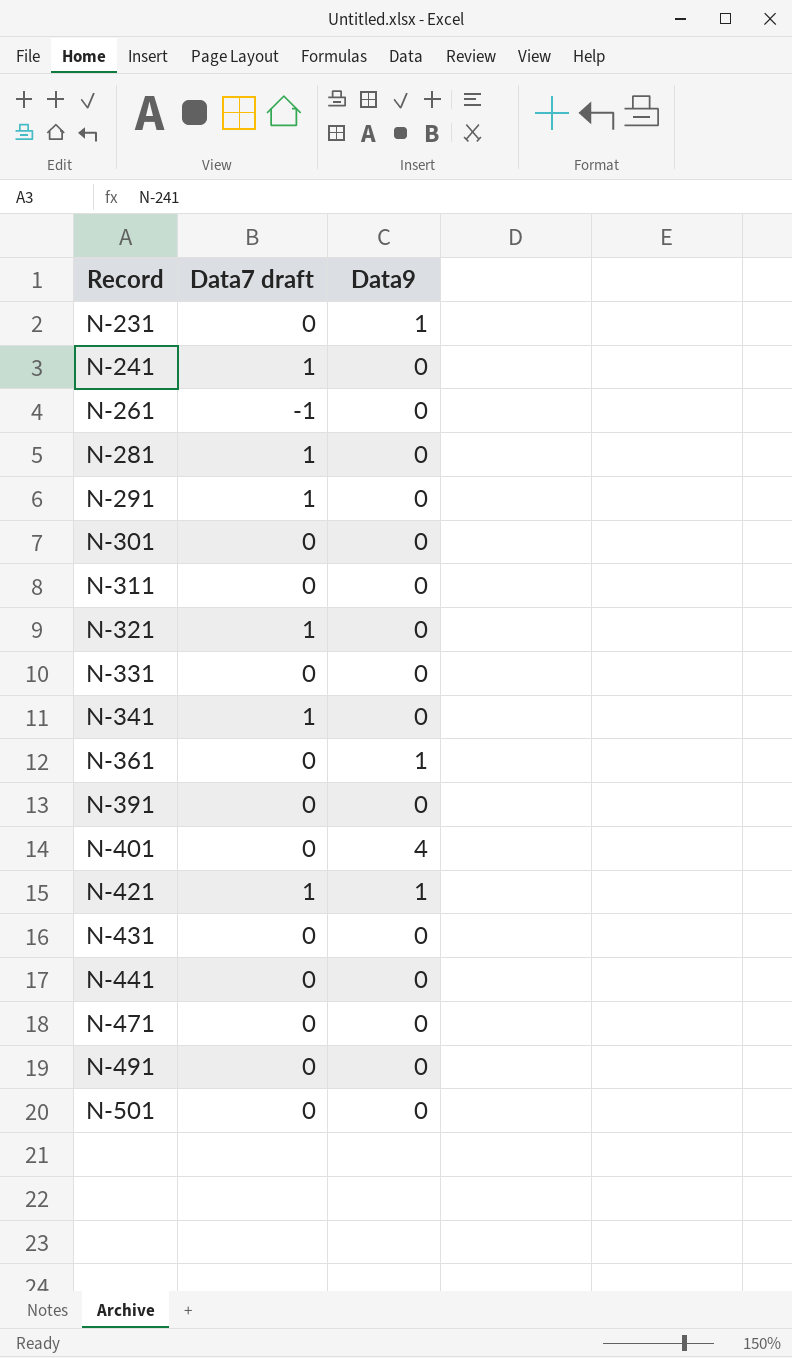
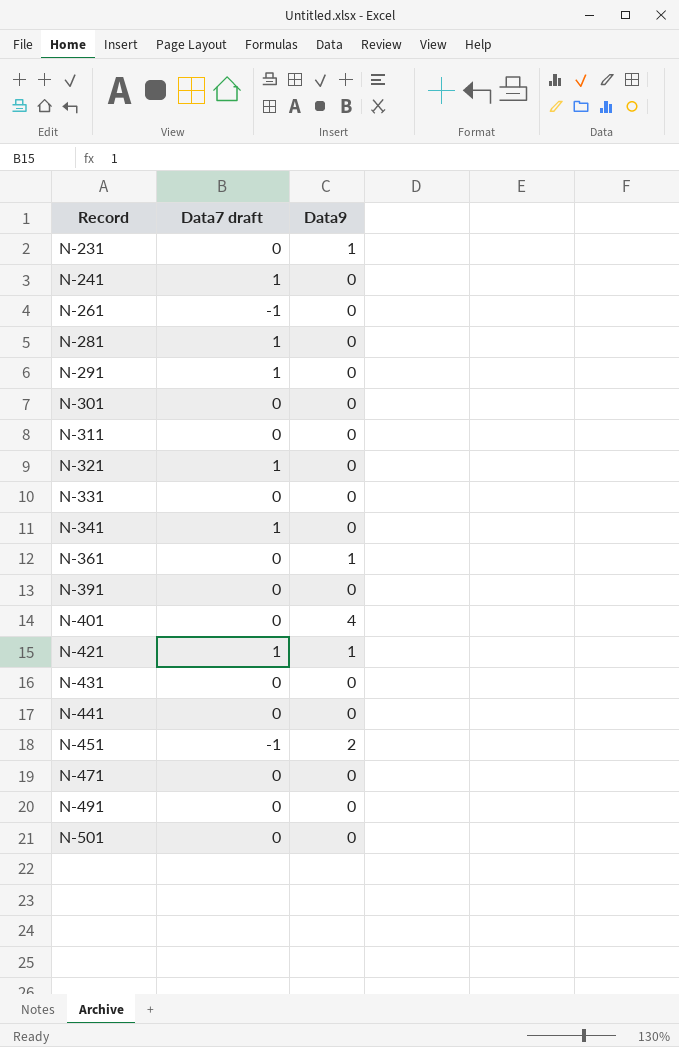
row N-451: none -> -1 | 2

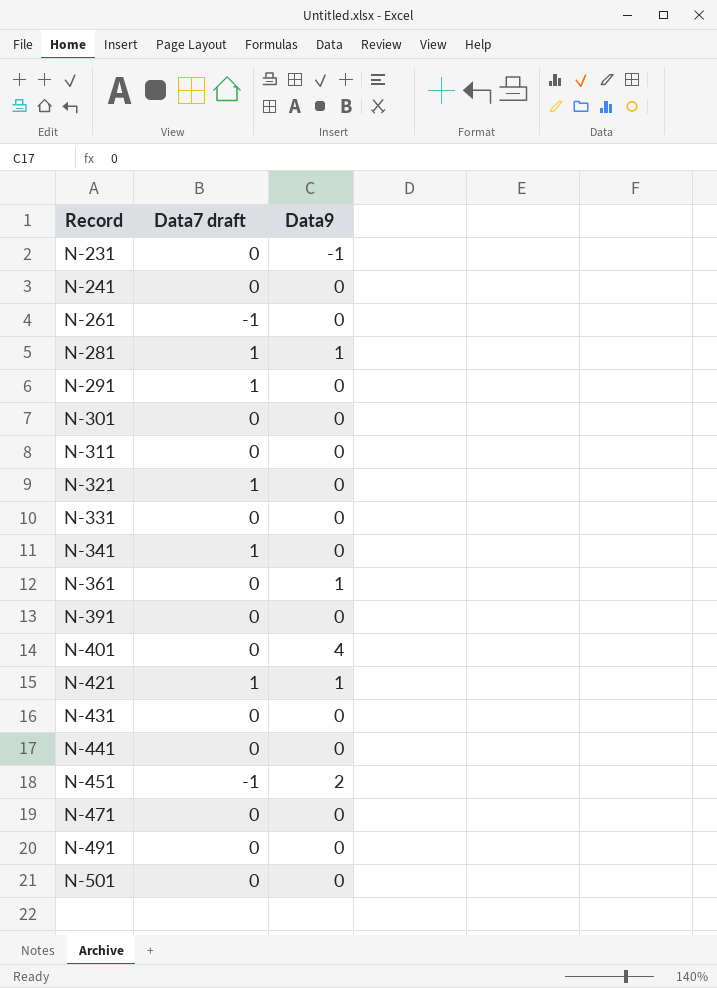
N-231 | Data9: 1 -> -1
N-241 | Data7 draft: 1 -> 0
N-281 | Data9: 0 -> 1

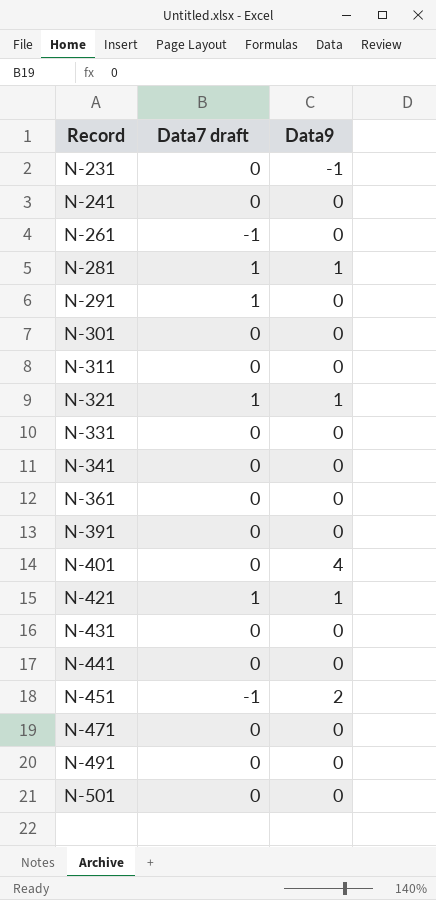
N-321 | Data9: 0 -> 1
N-341 | Data7 draft: 1 -> 0
N-361 | Data9: 1 -> 0

